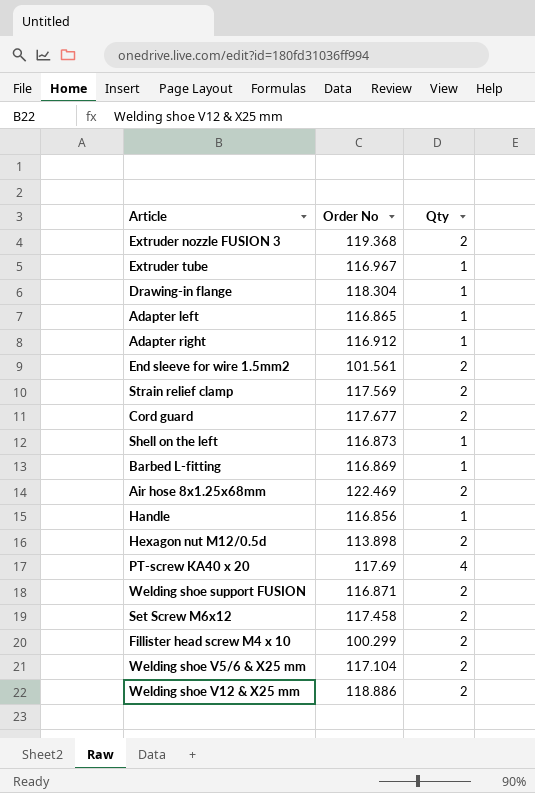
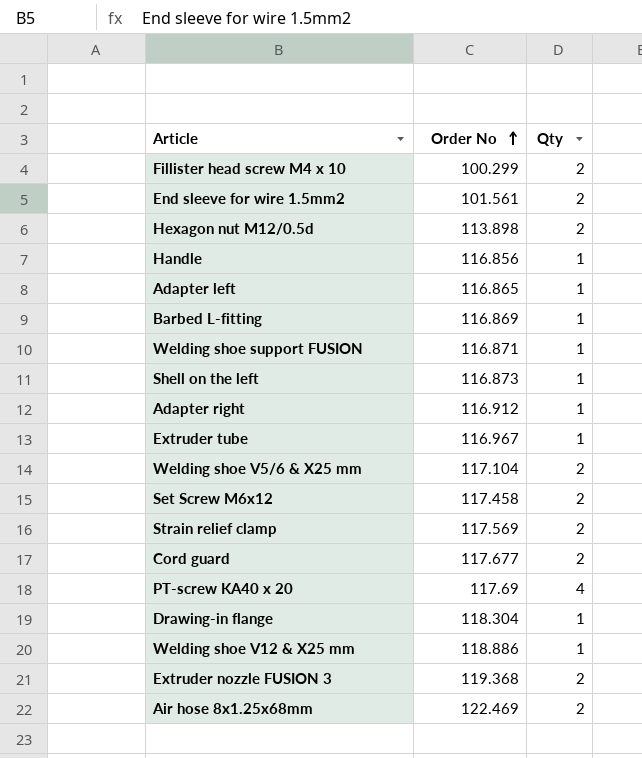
row order: none -> Order No ascending
Welding shoe support FUSION | Qty: 2 -> 1
Welding shoe V12 & X25 mm | Qty: 2 -> 1

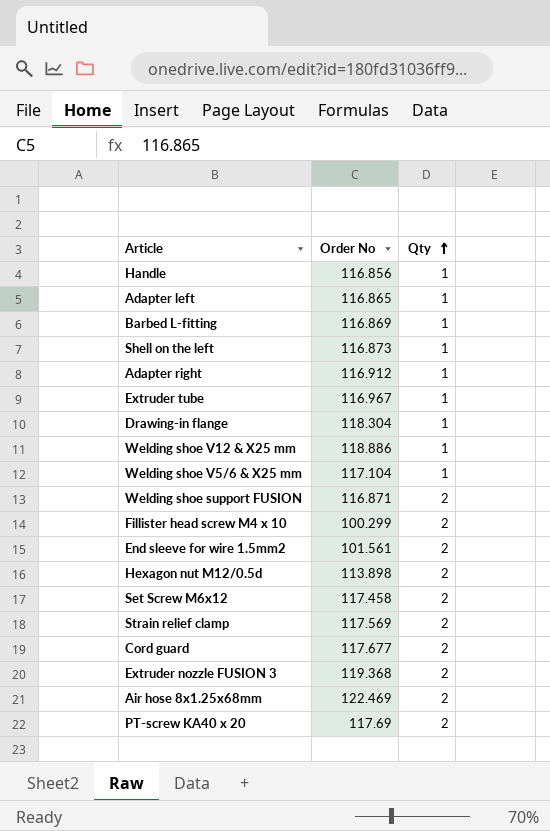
row order: Order No ascending -> Qty ascending
Welding shoe V5/6 & X25 mm | Qty: 2 -> 1
Welding shoe support FUSION | Qty: 1 -> 2
PT-screw KA40 x 20 | Qty: 4 -> 2

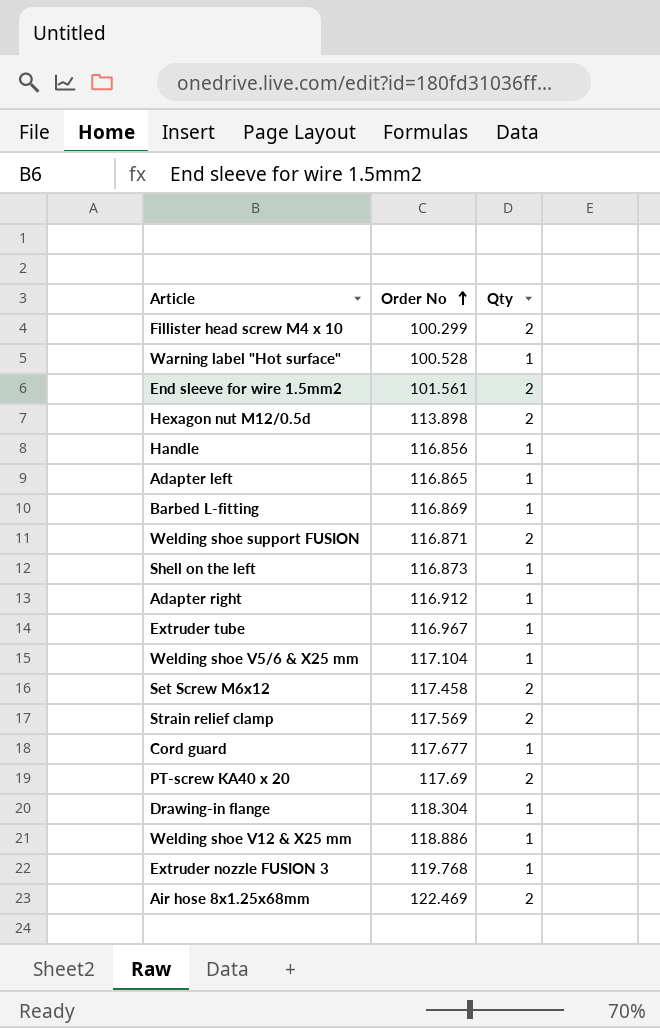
row order: Qty ascending -> Order No ascending
row Warning label "Hot surface": none -> 100.528 | 1
Cord guard | Qty: 2 -> 1
Extruder nozzle FUSION 3 | Order No: 119.368 -> 119.768
Extruder nozzle FUSION 3 | Qty: 2 -> 1

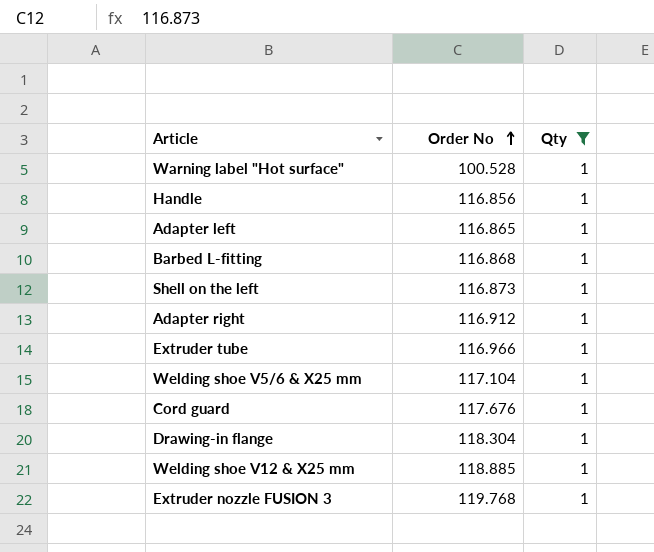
filter: none -> Qty = 1
Barbed L-fitting | Order No: 116.869 -> 116.868
Extruder tube | Order No: 116.967 -> 116.966
Cord guard | Order No: 117.677 -> 117.676
Welding shoe V12 & X25 mm | Order No: 118.886 -> 118.885

